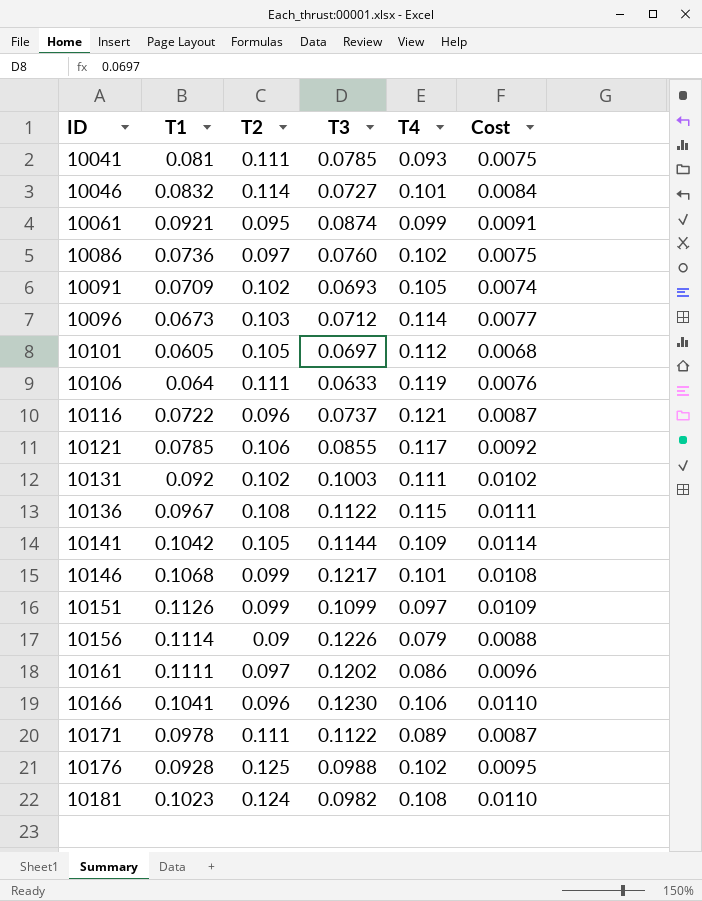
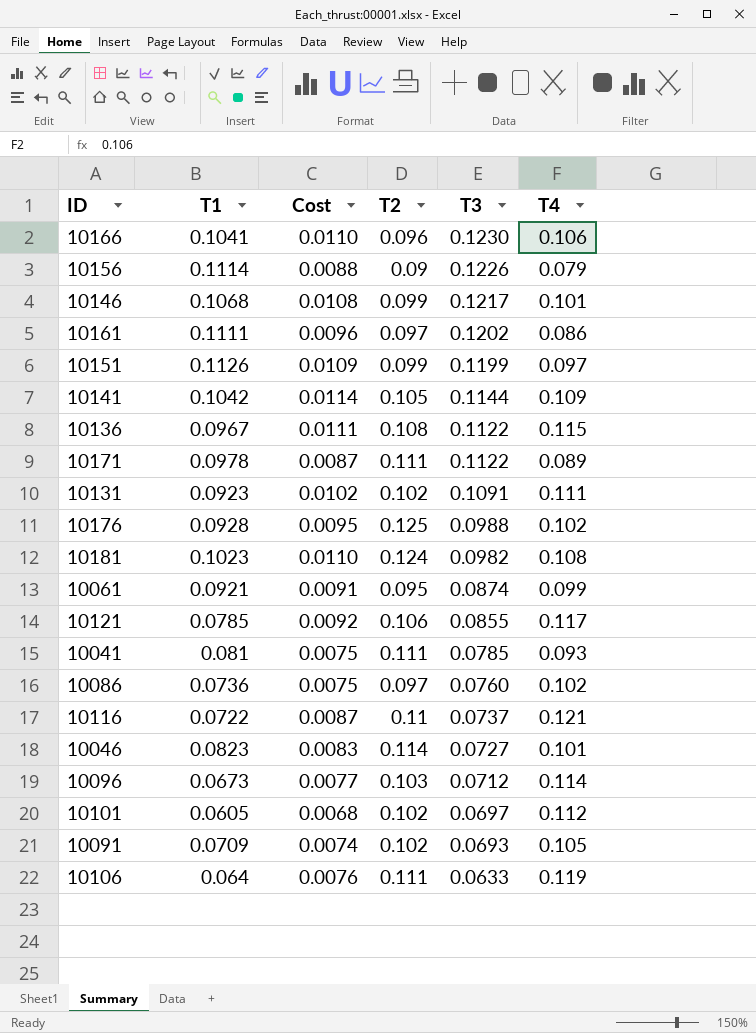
row order: ID ascending -> T3 descending
column Cost | position: 6 -> 3
10151 | T3: 0.1099 -> 0.1199
10131 | T1: 0.092 -> 0.0923
10131 | T3: 0.1003 -> 0.1091
10116 | T2: 0.096 -> 0.11
10046 | T1: 0.0832 -> 0.0823
10046 | Cost: 0.0084 -> 0.0083
10101 | T2: 0.105 -> 0.102

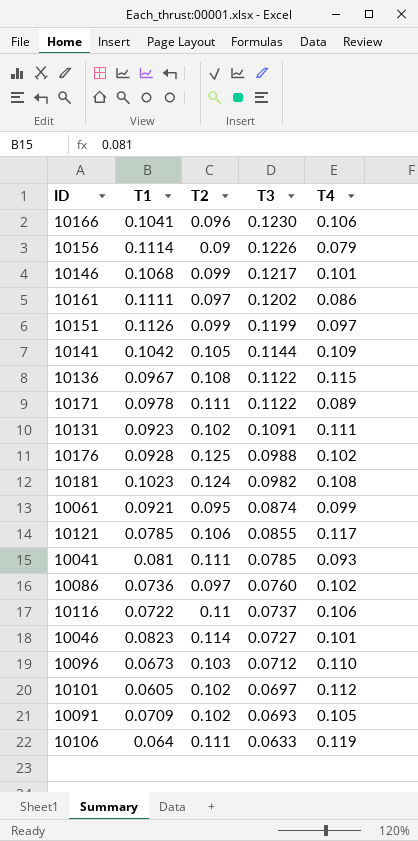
column Cost | formula: [T1] * [T4] -> none
10116 | T4: 0.121 -> 0.106
10096 | T4: 0.114 -> 0.110

